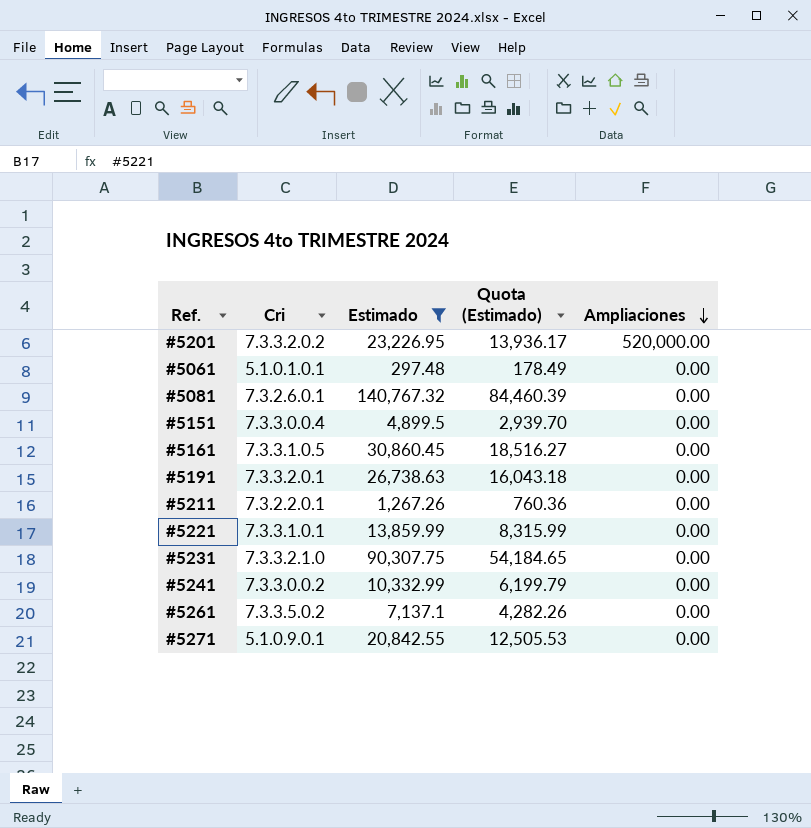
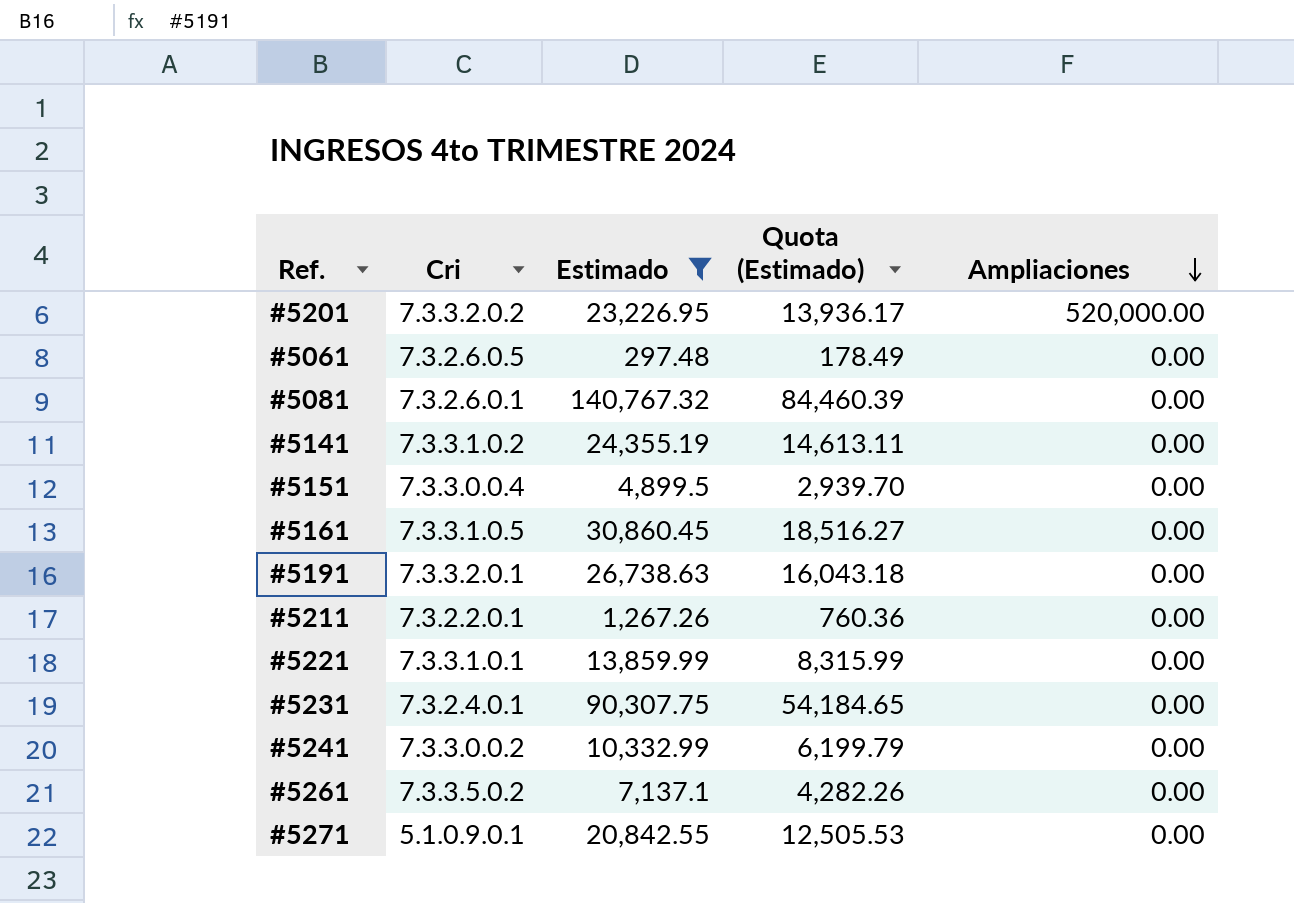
#5061 | Cri: 5.1.0.1.0.1 -> 7.3.2.6.0.5
row #5141: none -> 7.3.3.1.0.2 | 24,355.19 | 14,613.11 | 0.00
#5231 | Cri: 7.3.3.2.1.0 -> 7.3.2.4.0.1

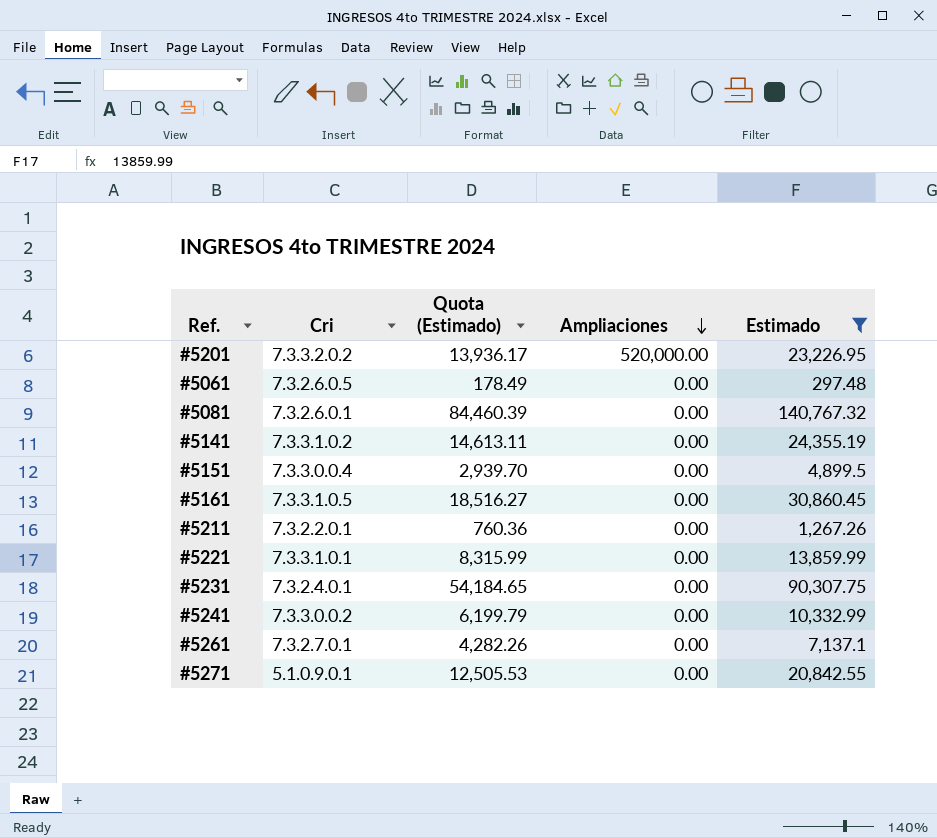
column Estimado | position: 3 -> 5
row #5191: 7.3.3.2.0.1 | 26,738.63 | 16,043.18 | 0.00 -> none
#5261 | Cri: 7.3.3.5.0.2 -> 7.3.2.7.0.1

